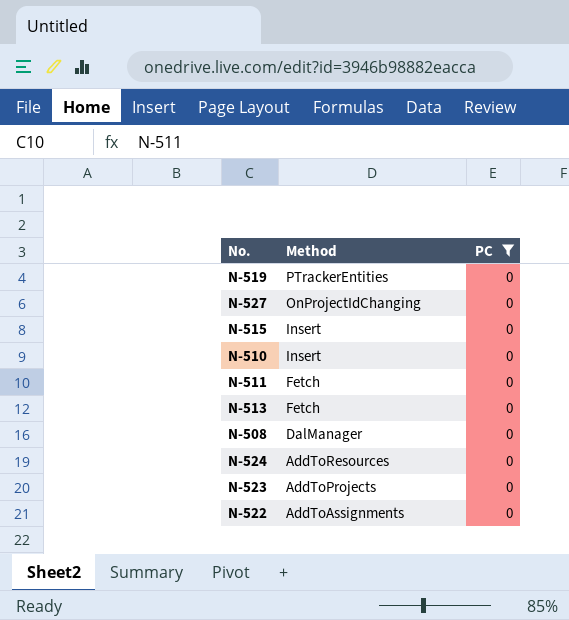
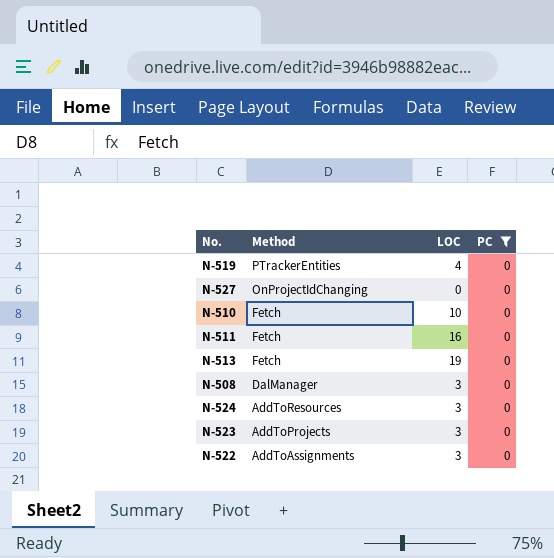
column LOC | position: none -> 3
row N-515: Insert | 0 -> none
N-510 | Method: Insert -> Fetch

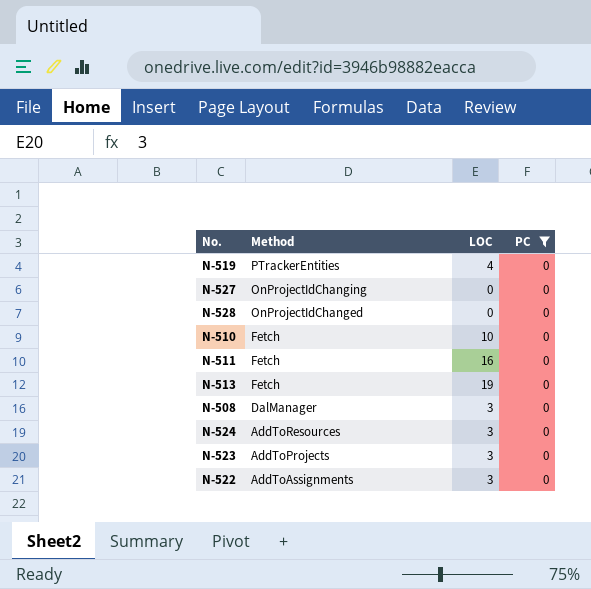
row N-528: none -> OnProjectIdChanged | 0 | 0

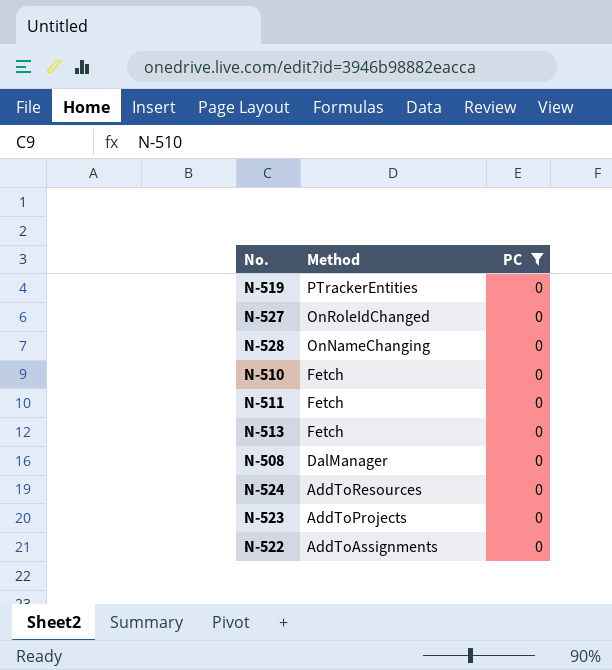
column LOC | position: 3 -> none
N-527 | Method: OnProjectIdChanging -> OnRoleIdChanged
N-528 | Method: OnProjectIdChanged -> OnNameChanging

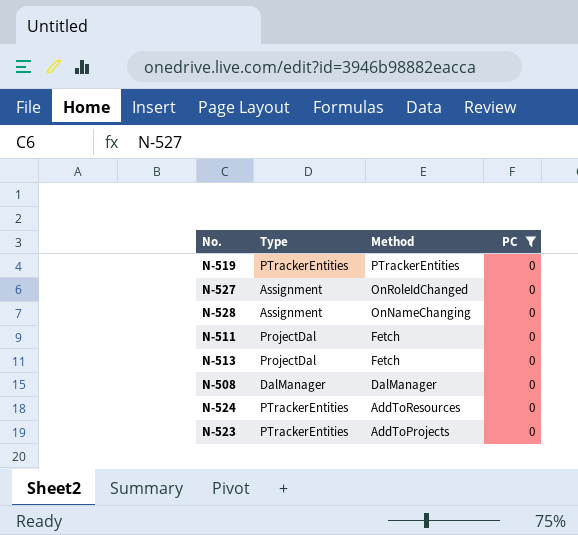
column Type | position: none -> 2
row N-510: Fetch | 0 -> none
row N-522: AddToAssignments | 0 -> none

